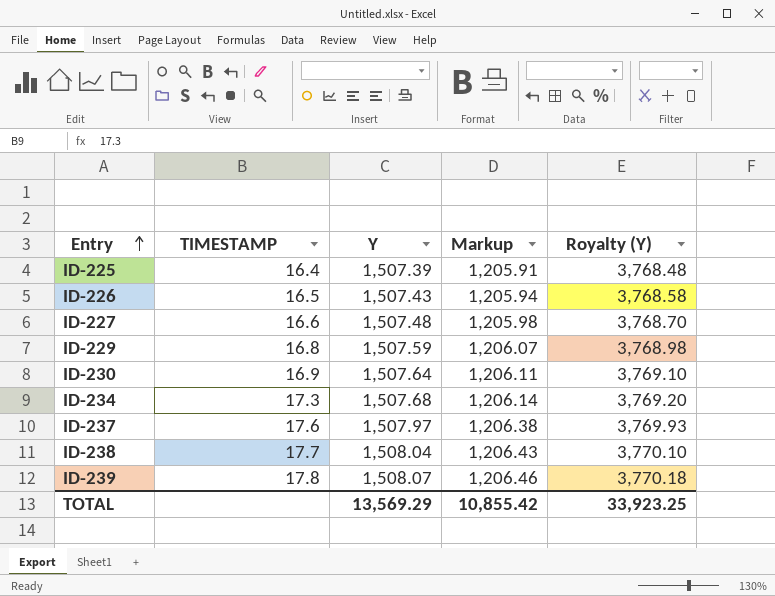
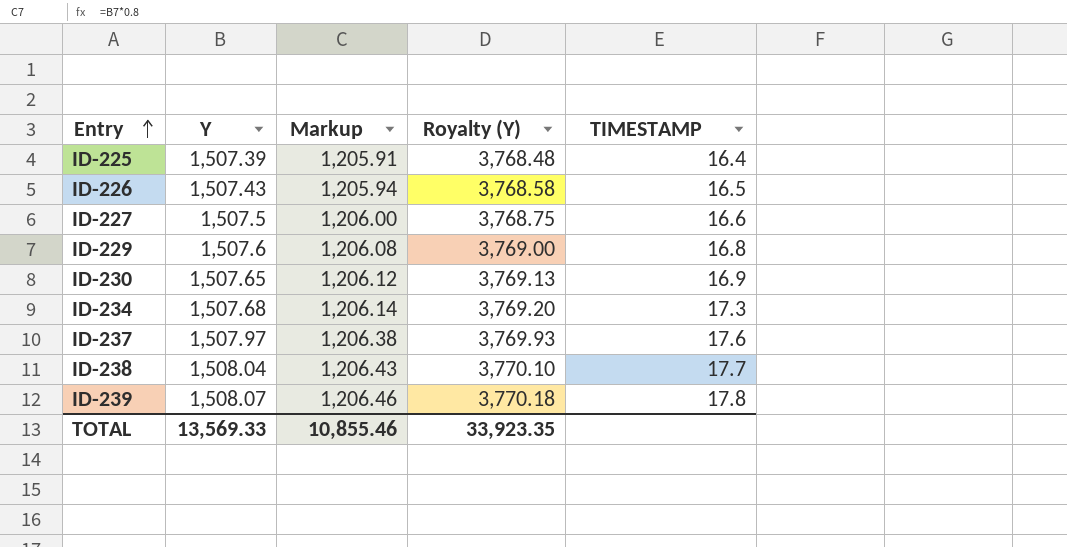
column TIMESTAMP | position: 2 -> 5
ID-227 | Y: 1,507.48 -> 1,507.5
ID-227 | Markup: 1,205.98 -> 1,206.00
ID-227 | Royalty (Y): 3,768.70 -> 3,768.75
ID-229 | Y: 1,507.59 -> 1,507.6
ID-229 | Markup: 1,206.07 -> 1,206.08
ID-229 | Royalty (Y): 3,768.98 -> 3,769.00
ID-230 | Y: 1,507.64 -> 1,507.65
ID-230 | Markup: 1,206.11 -> 1,206.12
ID-230 | Royalty (Y): 3,769.10 -> 3,769.13
TOTAL | Y: 13,569.29 -> 13,569.33
TOTAL | Markup: 10,855.42 -> 10,855.46
TOTAL | Royalty (Y): 33,923.25 -> 33,923.35

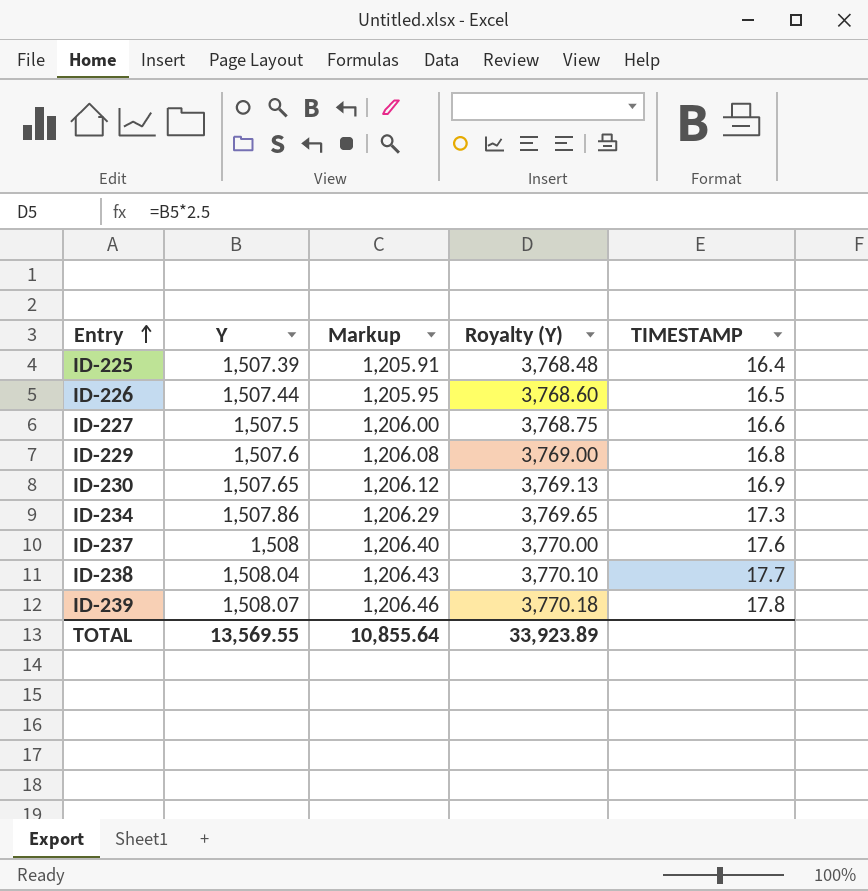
ID-226 | Y: 1,507.43 -> 1,507.44
ID-226 | Markup: 1,205.94 -> 1,205.95
ID-226 | Royalty (Y): 3,768.58 -> 3,768.60
ID-234 | Y: 1,507.68 -> 1,507.86
ID-234 | Markup: 1,206.14 -> 1,206.29
ID-234 | Royalty (Y): 3,769.20 -> 3,769.65
ID-237 | Y: 1,507.97 -> 1,508
ID-237 | Markup: 1,206.38 -> 1,206.40
ID-237 | Royalty (Y): 3,769.93 -> 3,770.00
TOTAL | Y: 13,569.33 -> 13,569.55
TOTAL | Markup: 10,855.46 -> 10,855.64
TOTAL | Royalty (Y): 33,923.35 -> 33,923.89

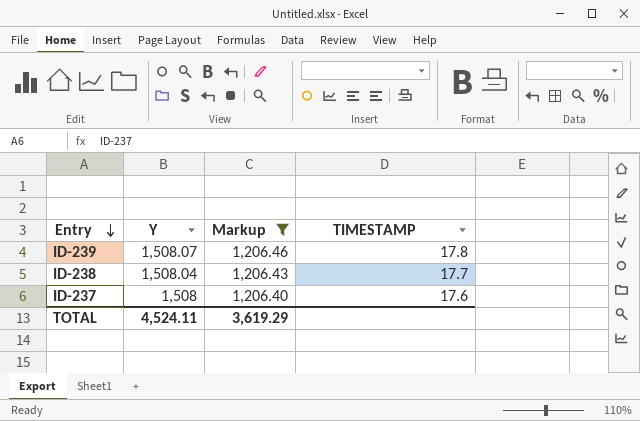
filter: none -> Markup >= 1,206.40
row order: Entry ascending -> Entry descending
column Royalty (Y) | formula: [Y] * 2.5 -> none
TOTAL | Y: 13,569.55 -> 4,524.11
TOTAL | Markup: 10,855.64 -> 3,619.29

